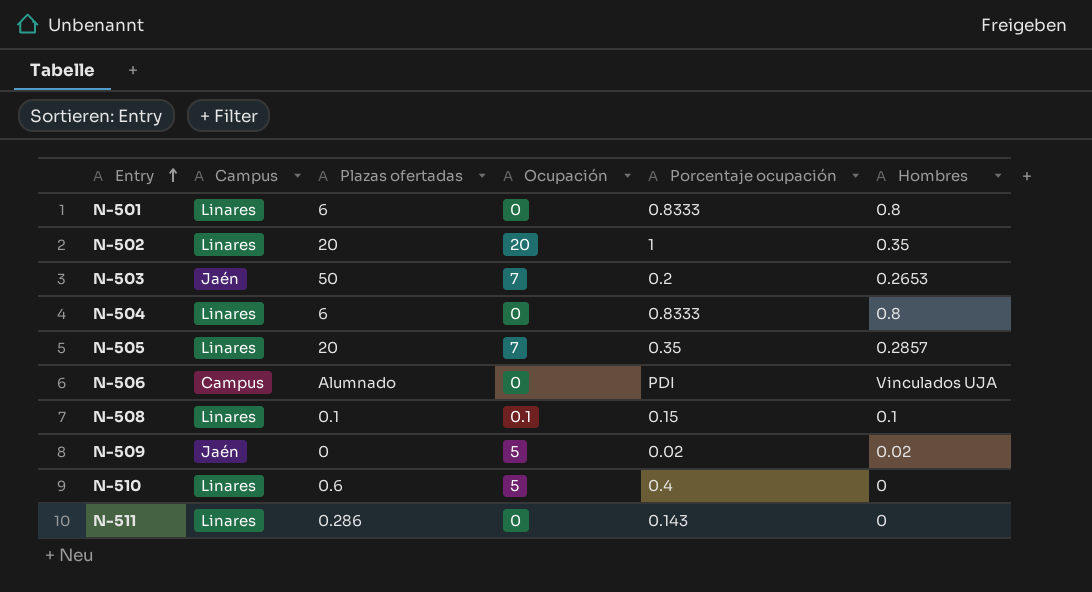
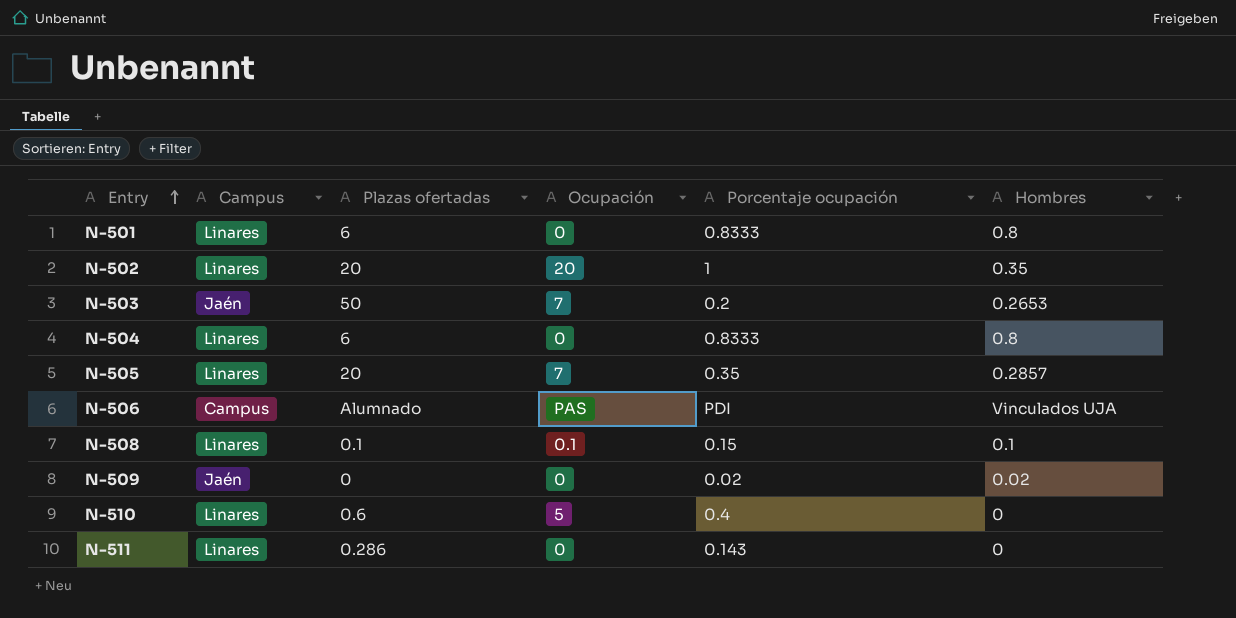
N-506 | Ocupación: 0 -> PAS
N-509 | Ocupación: 5 -> 0

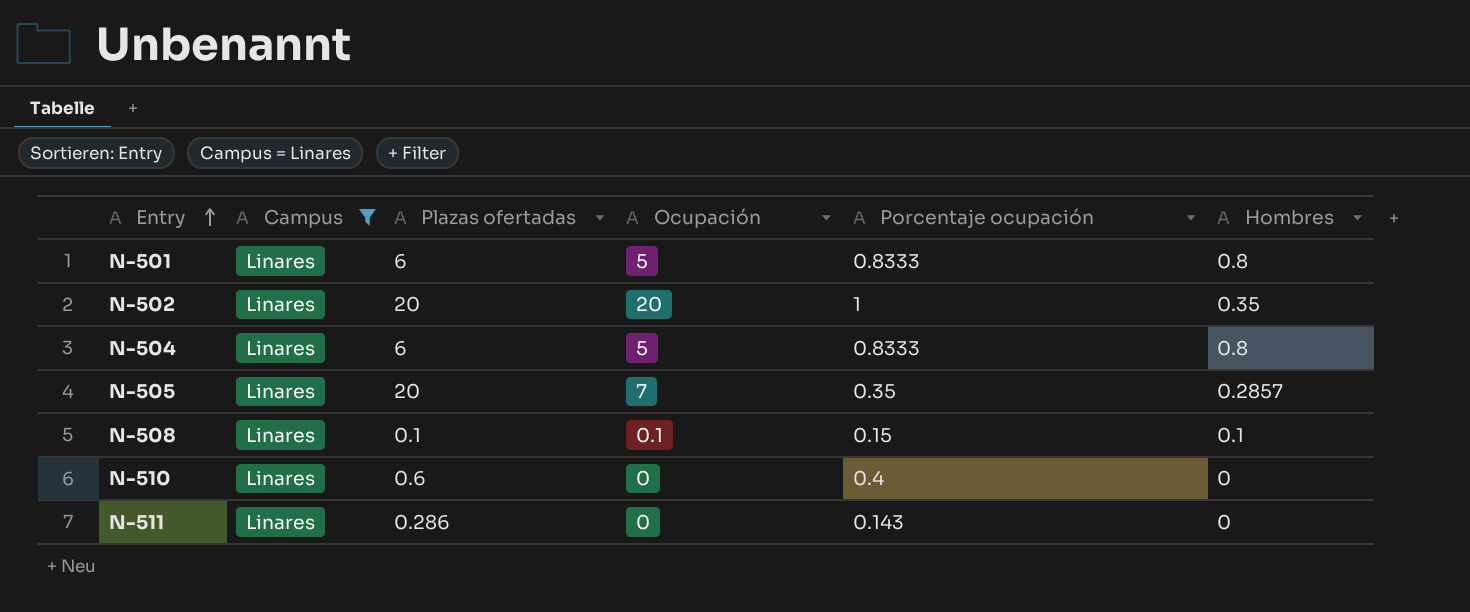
filter: none -> Campus = Linares
N-501 | Ocupación: 0 -> 5
N-504 | Ocupación: 0 -> 5
N-510 | Ocupación: 5 -> 0

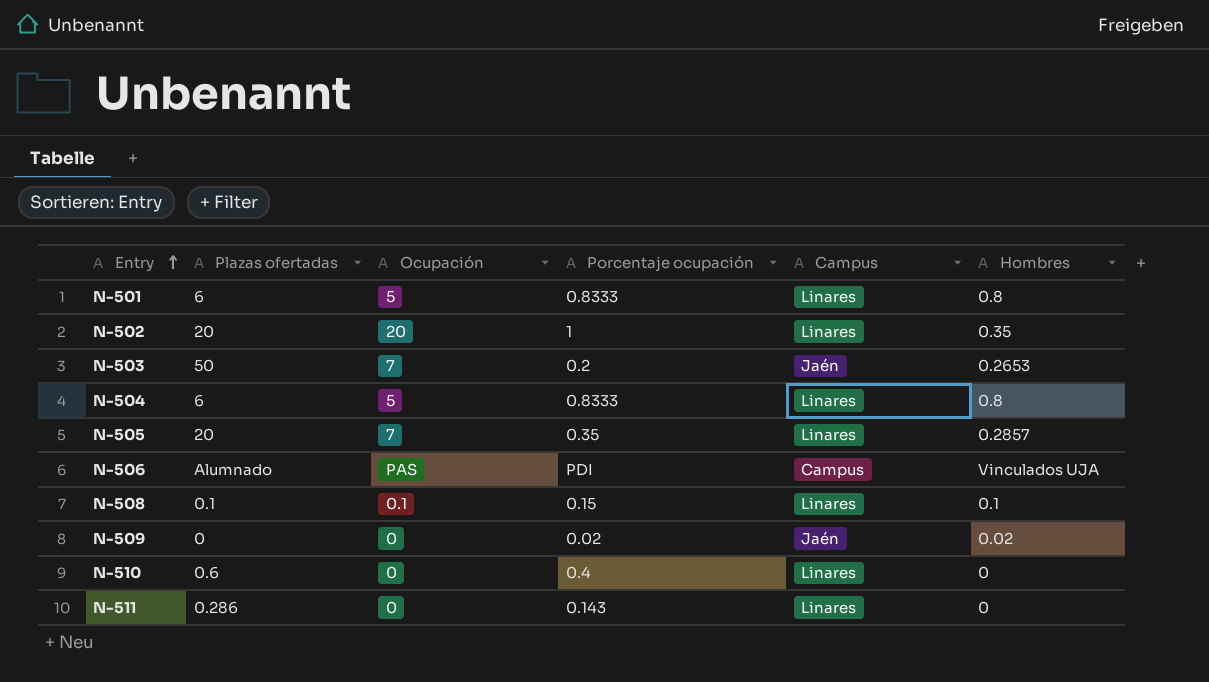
filter: Campus = Linares -> none
column Campus | position: 2 -> 5

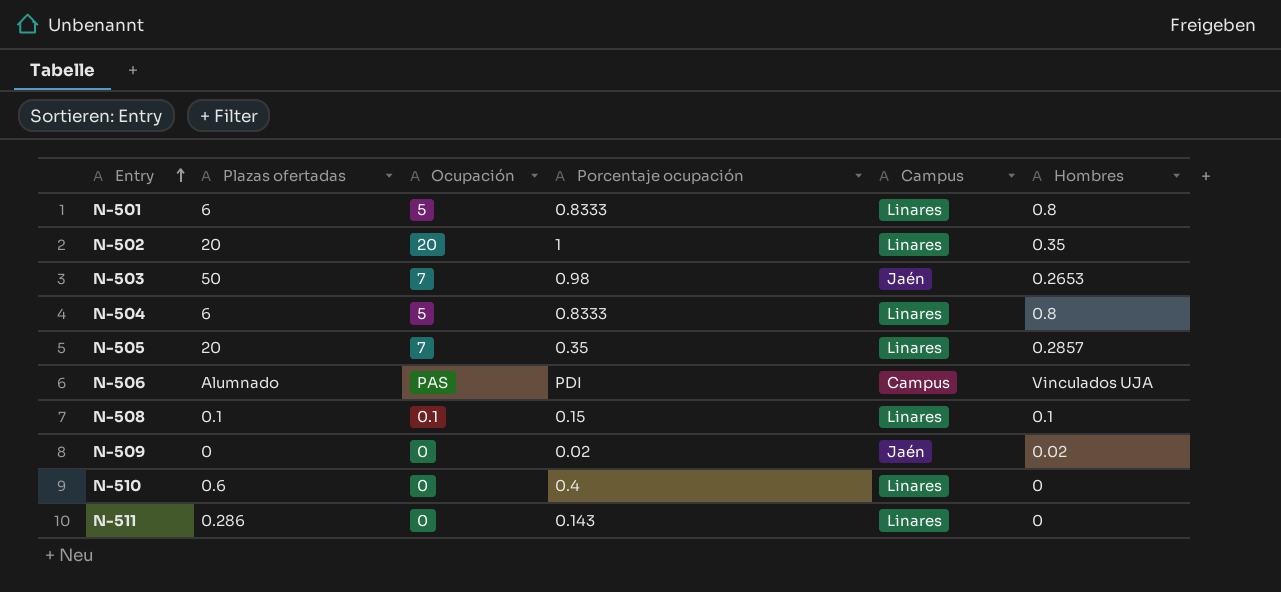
N-503 | Porcentaje ocupación: 0.2 -> 0.98

